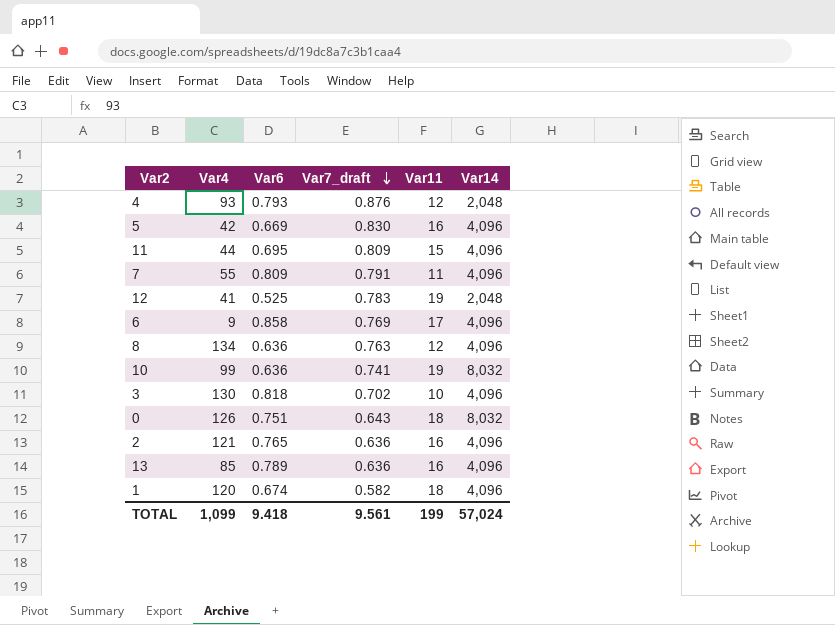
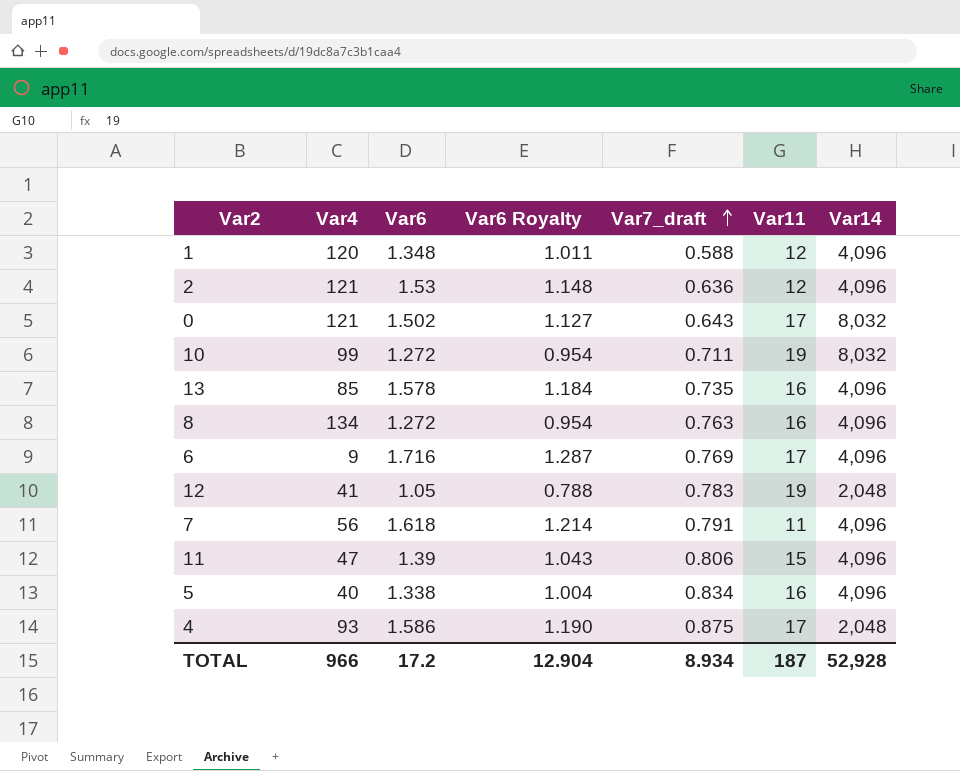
row order: Var7_draft descending -> Var7_draft ascending
column Var6 Royalty | formula: none -> [Var6] * 0.75
row 3: 130 | 0.818 | 0.702 | 10 | 4,096 -> none
1 | Var6: 0.674 -> 1.348
1 | Var7_draft: 0.582 -> 0.588
1 | Var11: 18 -> 12
2 | Var6: 0.765 -> 1.53
2 | Var11: 16 -> 12
0 | Var4: 126 -> 121
0 | Var6: 0.751 -> 1.502
0 | Var11: 18 -> 17
10 | Var6: 0.636 -> 1.272
10 | Var7_draft: 0.741 -> 0.711
13 | Var6: 0.789 -> 1.578
13 | Var7_draft: 0.636 -> 0.735
8 | Var6: 0.636 -> 1.272
8 | Var11: 12 -> 16
6 | Var6: 0.858 -> 1.716
12 | Var6: 0.525 -> 1.05
7 | Var4: 55 -> 56
7 | Var6: 0.809 -> 1.618
11 | Var4: 44 -> 47
11 | Var6: 0.695 -> 1.39
11 | Var7_draft: 0.809 -> 0.806
5 | Var4: 42 -> 40
5 | Var6: 0.669 -> 1.338
5 | Var7_draft: 0.830 -> 0.834
4 | Var6: 0.793 -> 1.586
4 | Var7_draft: 0.876 -> 0.875
4 | Var11: 12 -> 17
TOTAL | Var4: 1,099 -> 966
TOTAL | Var6: 9.418 -> 17.2
TOTAL | Var7_draft: 9.561 -> 8.934
TOTAL | Var11: 199 -> 187
TOTAL | Var14: 57,024 -> 52,928

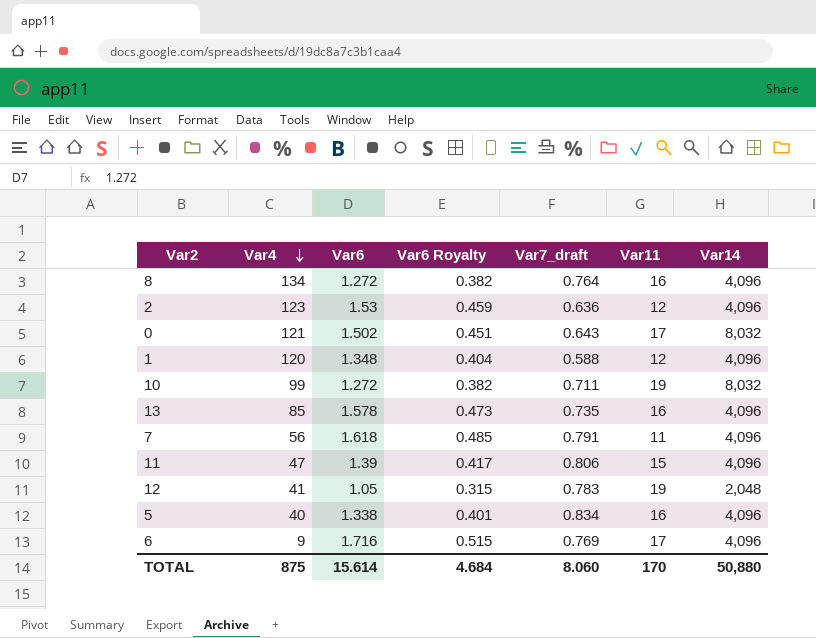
row order: Var7_draft ascending -> Var4 descending
column Var6 Royalty | formula: [Var6] * 0.75 -> [Var6] * 0.3
row 4: 93 | 1.586 | 1.190 | 0.875 | 17 | 2,048 -> none
8 | Var7_draft: 0.763 -> 0.764
2 | Var4: 121 -> 123
TOTAL | Var4: 966 -> 875
TOTAL | Var6: 17.2 -> 15.614
TOTAL | Var6 Royalty: 12.904 -> 4.684
TOTAL | Var7_draft: 8.934 -> 8.060
TOTAL | Var11: 187 -> 170
TOTAL | Var14: 52,928 -> 50,880

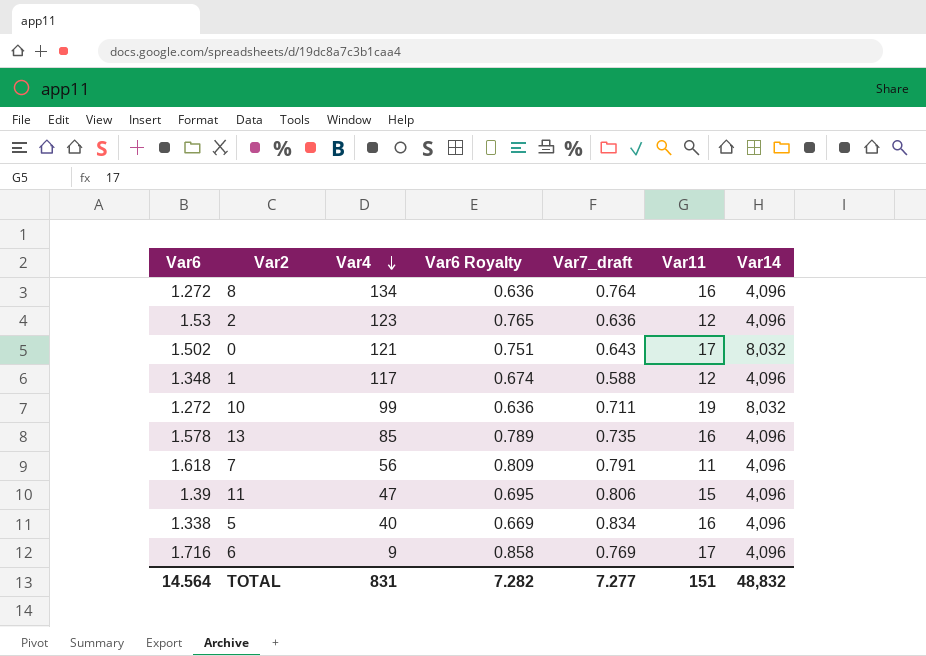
column Var6 | position: 3 -> 1
column Var6 Royalty | formula: [Var6] * 0.3 -> [Var6] * 0.5
row 12: 41 | 1.05 | 0.315 | 0.783 | 19 | 2,048 -> none
1 | Var4: 120 -> 117
TOTAL | Var6: 15.614 -> 14.564
TOTAL | Var4: 875 -> 831
TOTAL | Var6 Royalty: 4.684 -> 7.282
TOTAL | Var7_draft: 8.060 -> 7.277
TOTAL | Var11: 170 -> 151
TOTAL | Var14: 50,880 -> 48,832

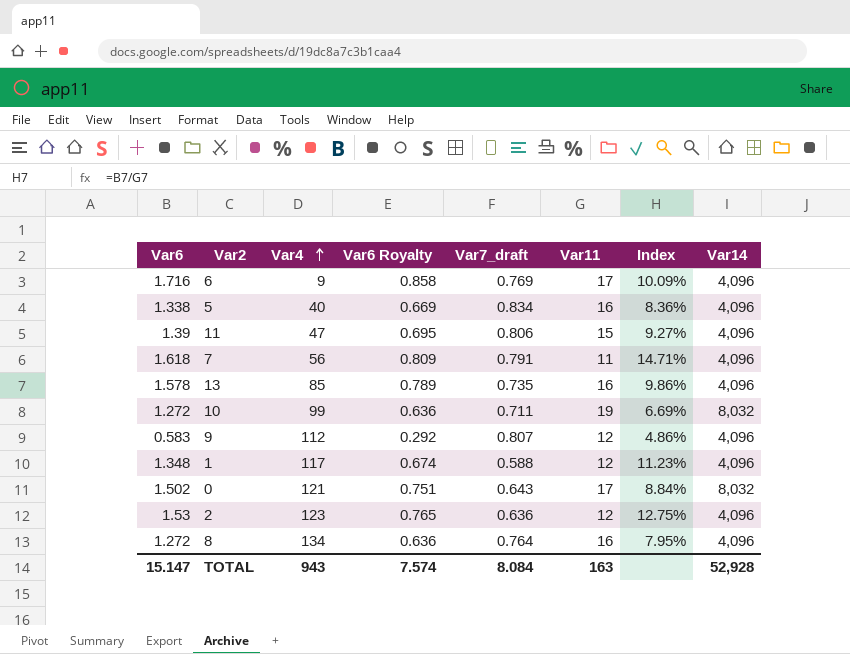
row order: Var4 descending -> Var4 ascending
column Index | formula: none -> [Var6] / [Var11]
row 9: none -> 0.583 | 112 | 0.292 | 0.807 | 12 | 4.86% | 4,096
TOTAL | Var6: 14.564 -> 15.147
TOTAL | Var4: 831 -> 943
TOTAL | Var6 Royalty: 7.282 -> 7.574
TOTAL | Var7_draft: 7.277 -> 8.084
TOTAL | Var11: 151 -> 163
TOTAL | Var14: 48,832 -> 52,928

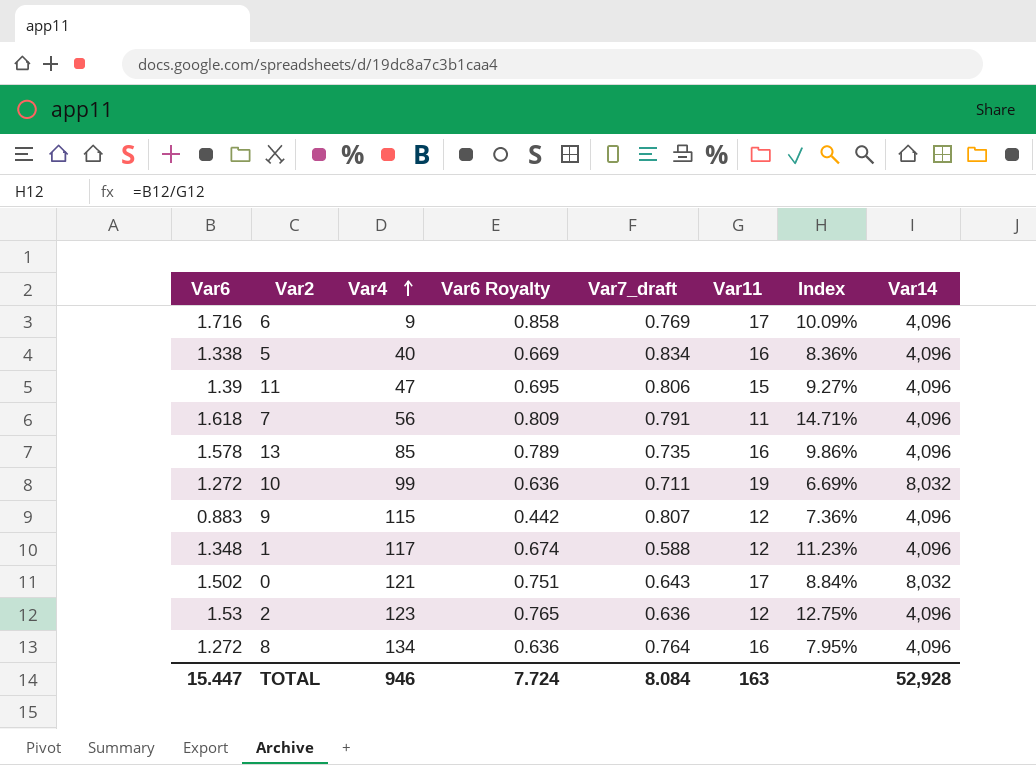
9 | Var6: 0.583 -> 0.883
9 | Var4: 112 -> 115
9 | Var6 Royalty: 0.292 -> 0.442
9 | Index: 4.86% -> 7.36%
TOTAL | Var6: 15.147 -> 15.447
TOTAL | Var4: 943 -> 946
TOTAL | Var6 Royalty: 7.574 -> 7.724

